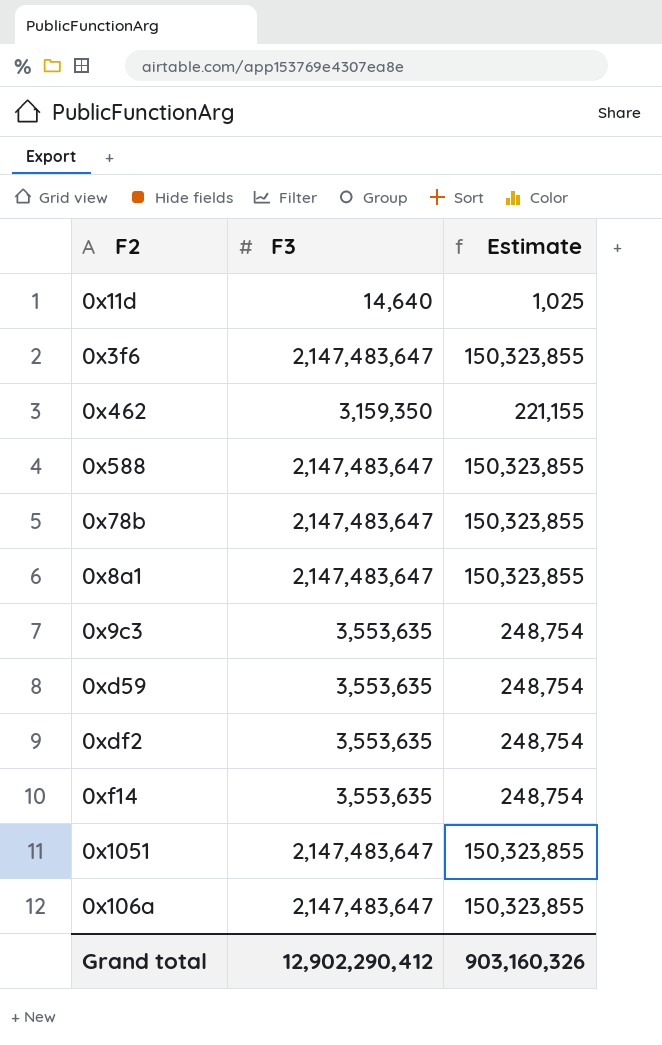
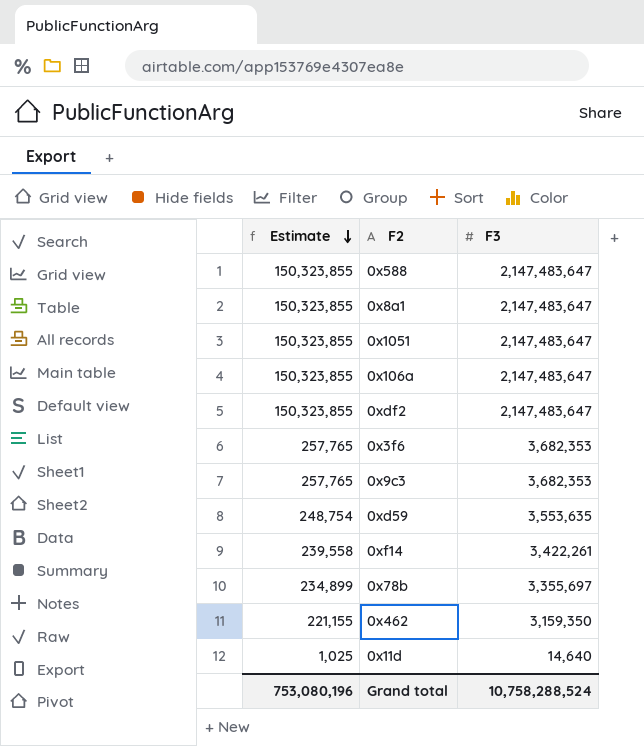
row order: none -> Estimate descending
column Estimate | position: 3 -> 1
0xdf2 | Estimate: 248,754 -> 150,323,855
0xdf2 | F3: 3,553,635 -> 2,147,483,647
0x3f6 | Estimate: 150,323,855 -> 257,765
0x3f6 | F3: 2,147,483,647 -> 3,682,353
0x9c3 | Estimate: 248,754 -> 257,765
0x9c3 | F3: 3,553,635 -> 3,682,353
0xf14 | Estimate: 248,754 -> 239,558
0xf14 | F3: 3,553,635 -> 3,422,261
0x78b | Estimate: 150,323,855 -> 234,899
0x78b | F3: 2,147,483,647 -> 3,355,697
Grand total | Estimate: 903,160,326 -> 753,080,196
Grand total | F3: 12,902,290,412 -> 10,758,288,524

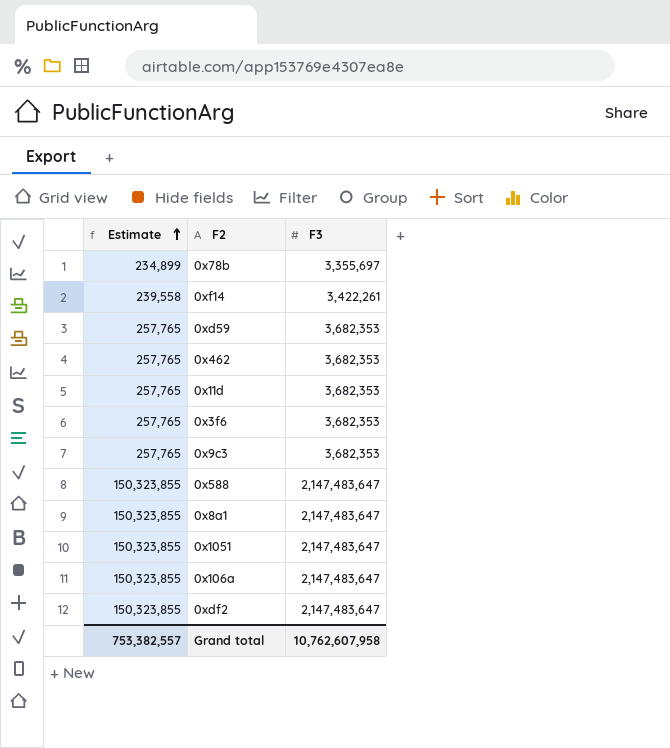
row order: Estimate descending -> Estimate ascending
0xd59 | Estimate: 248,754 -> 257,765
0xd59 | F3: 3,553,635 -> 3,682,353
0x462 | Estimate: 221,155 -> 257,765
0x462 | F3: 3,159,350 -> 3,682,353
0x11d | Estimate: 1,025 -> 257,765
0x11d | F3: 14,640 -> 3,682,353
Grand total | Estimate: 753,080,196 -> 753,382,557
Grand total | F3: 10,758,288,524 -> 10,762,607,958

